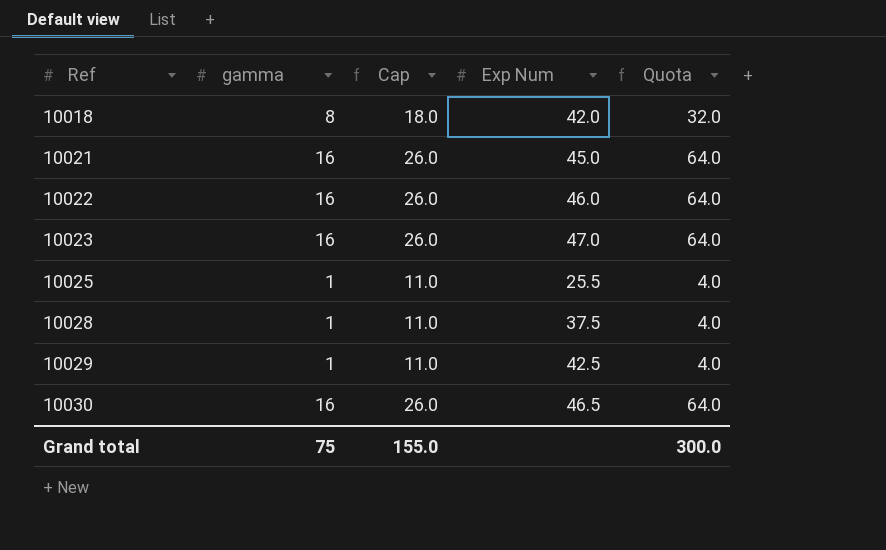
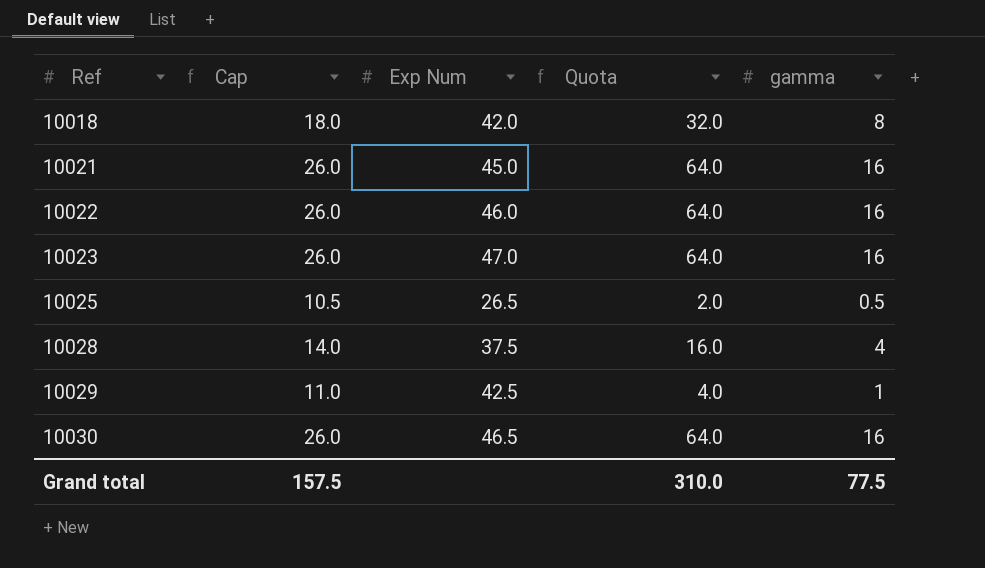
column gamma | position: 2 -> 5
10025 | Cap: 11.0 -> 10.5
10025 | Exp Num: 25.5 -> 26.5
10025 | Quota: 4.0 -> 2.0
10025 | gamma: 1 -> 0.5
10028 | Cap: 11.0 -> 14.0
10028 | Quota: 4.0 -> 16.0
10028 | gamma: 1 -> 4
Grand total | Cap: 155.0 -> 157.5
Grand total | Quota: 300.0 -> 310.0
Grand total | gamma: 75 -> 77.5

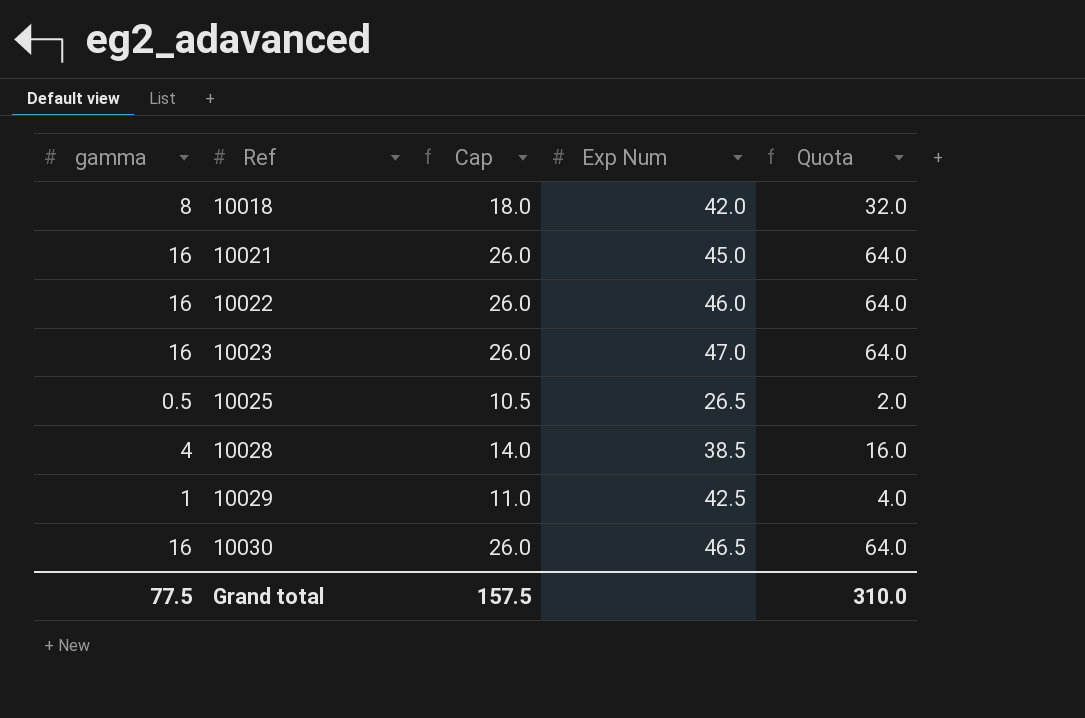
column gamma | position: 5 -> 1
10028 | Exp Num: 37.5 -> 38.5

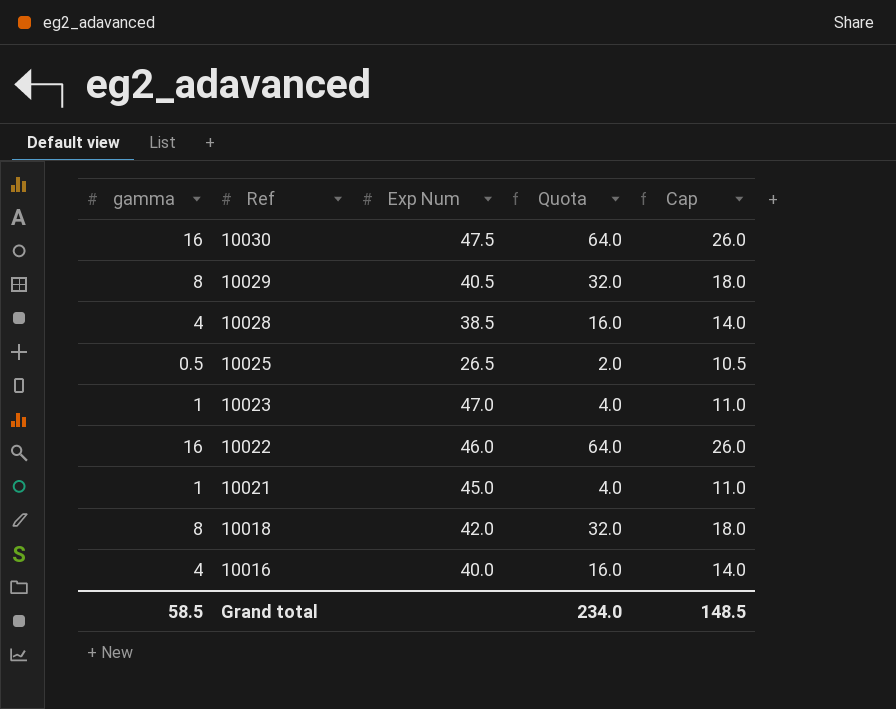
row order: Ref ascending -> Ref descending
column Cap | position: 3 -> 5
10030 | Exp Num: 46.5 -> 47.5
10029 | gamma: 1 -> 8
10029 | Exp Num: 42.5 -> 40.5
10029 | Quota: 4.0 -> 32.0
10029 | Cap: 11.0 -> 18.0
10023 | gamma: 16 -> 1
10023 | Quota: 64.0 -> 4.0
10023 | Cap: 26.0 -> 11.0
10021 | gamma: 16 -> 1
10021 | Quota: 64.0 -> 4.0
10021 | Cap: 26.0 -> 11.0
row 10016: none -> 4 | 40.0 | 16.0 | 14.0
Grand total | gamma: 77.5 -> 58.5
Grand total | Quota: 310.0 -> 234.0
Grand total | Cap: 157.5 -> 148.5

